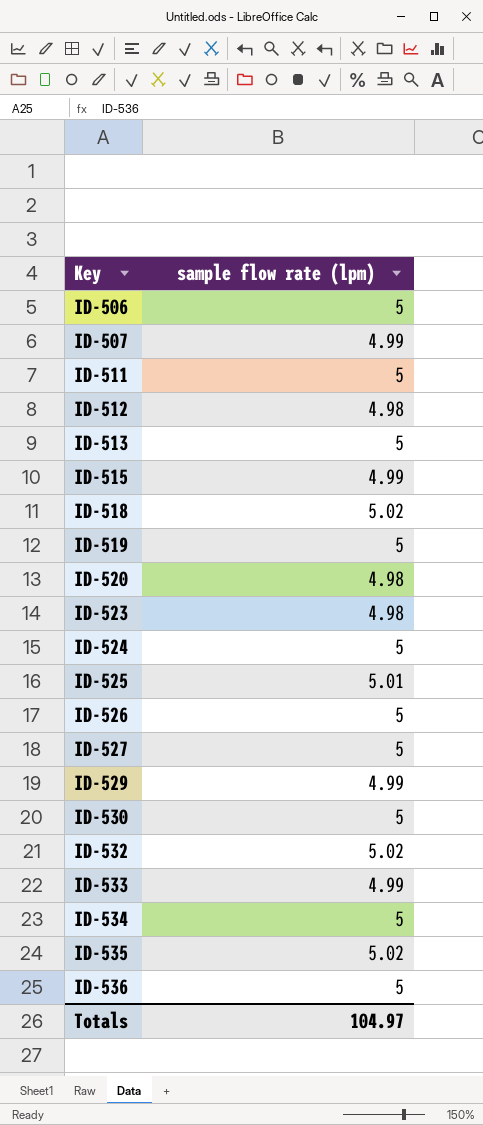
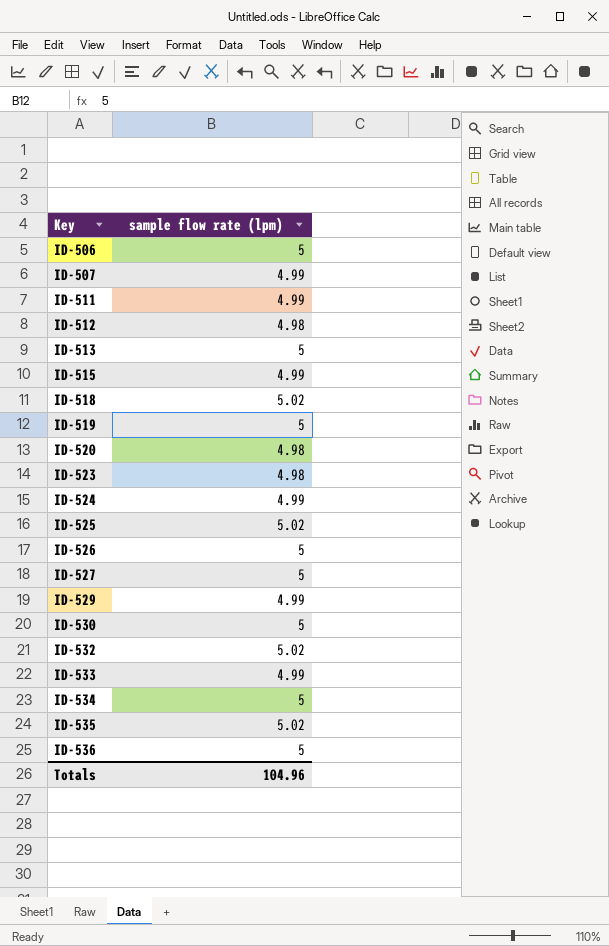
ID-511 | sample flow rate (lpm): 5 -> 4.99
ID-524 | sample flow rate (lpm): 5 -> 4.99
ID-525 | sample flow rate (lpm): 5.01 -> 5.02
Totals | sample flow rate (lpm): 104.97 -> 104.96

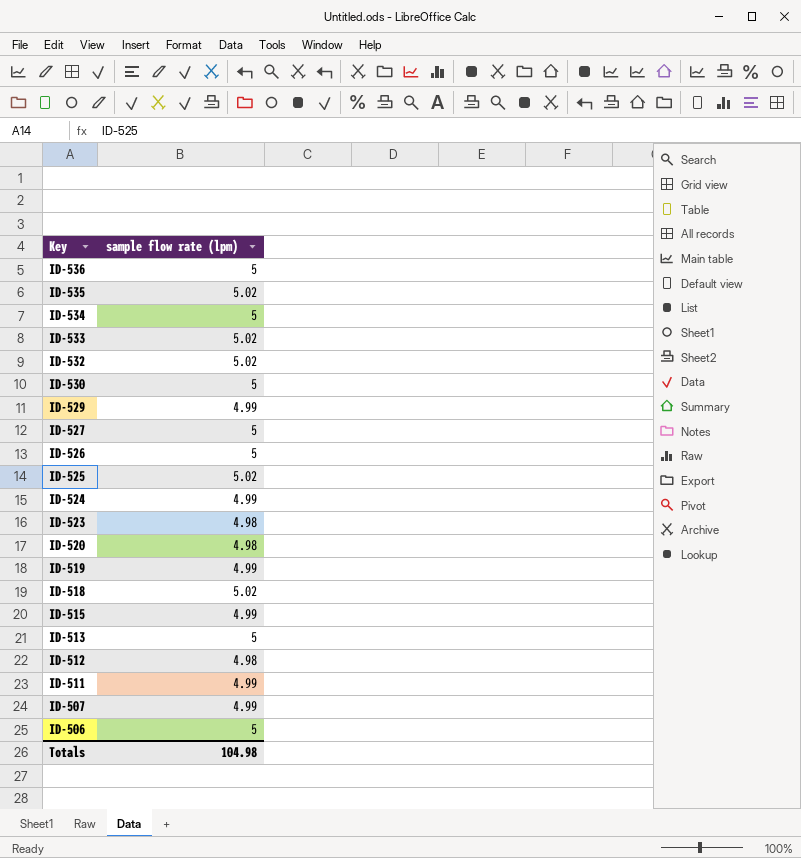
row order: Key ascending -> Key descending
ID-533 | sample flow rate (lpm): 4.99 -> 5.02
ID-519 | sample flow rate (lpm): 5 -> 4.99
Totals | sample flow rate (lpm): 104.96 -> 104.98

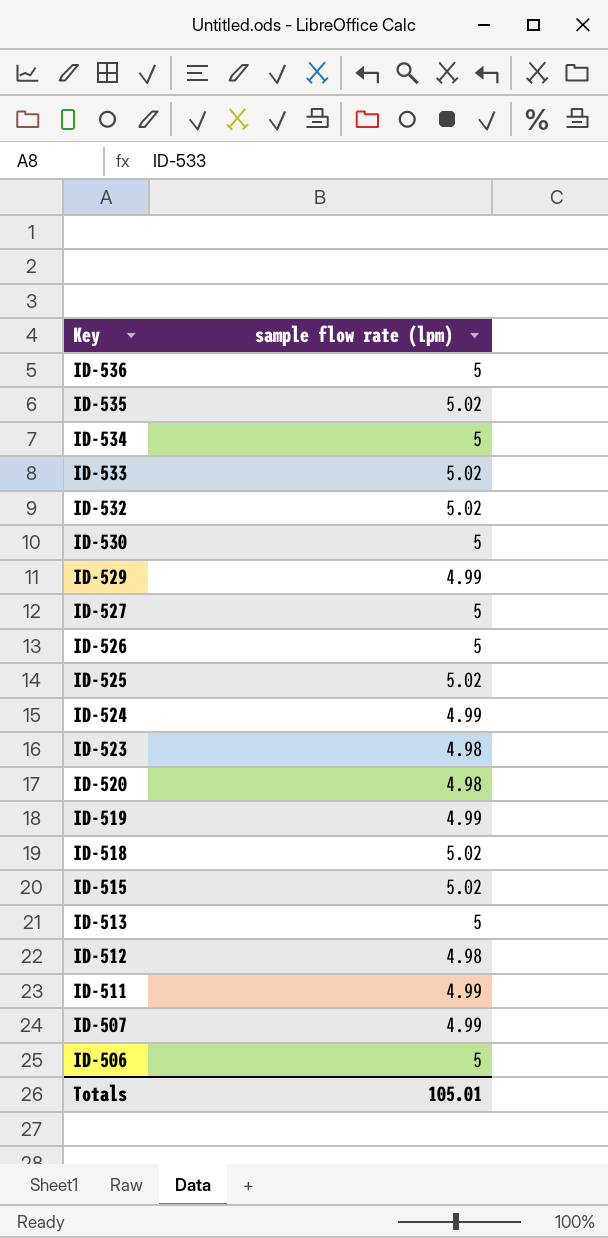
ID-515 | sample flow rate (lpm): 4.99 -> 5.02
Totals | sample flow rate (lpm): 104.98 -> 105.01

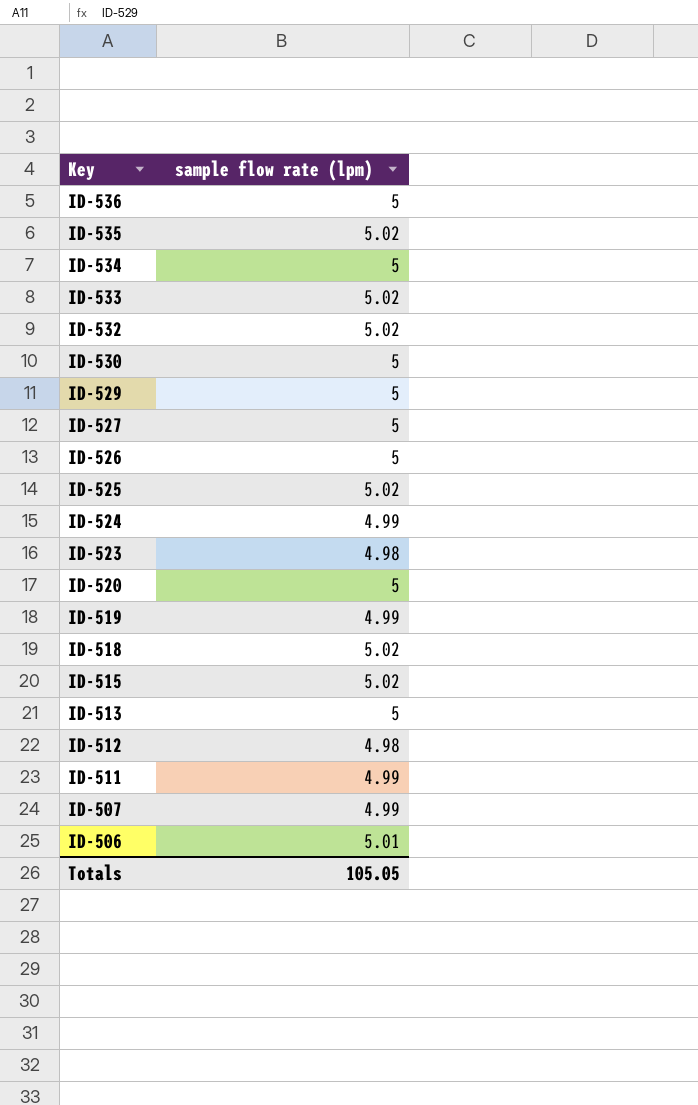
ID-529 | sample flow rate (lpm): 4.99 -> 5
ID-520 | sample flow rate (lpm): 4.98 -> 5
ID-506 | sample flow rate (lpm): 5 -> 5.01
Totals | sample flow rate (lpm): 105.01 -> 105.05

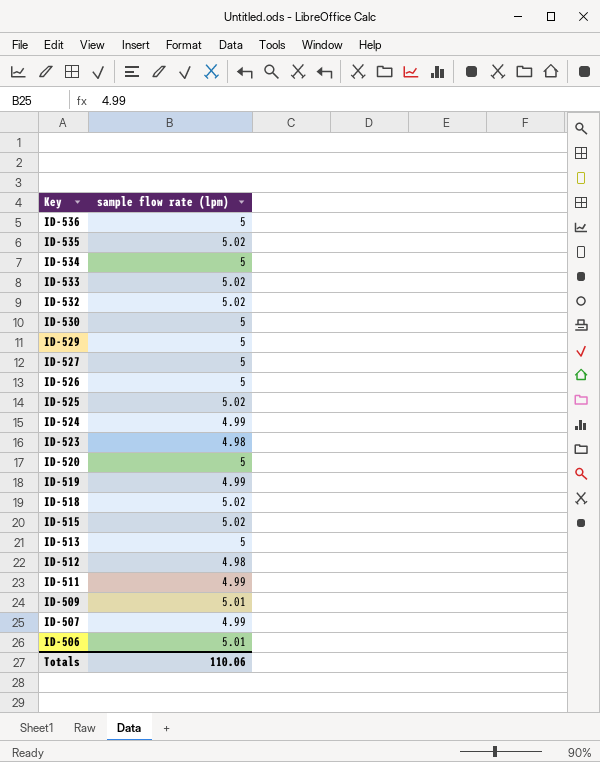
row ID-509: none -> 5.01
Totals | sample flow rate (lpm): 105.05 -> 110.06

